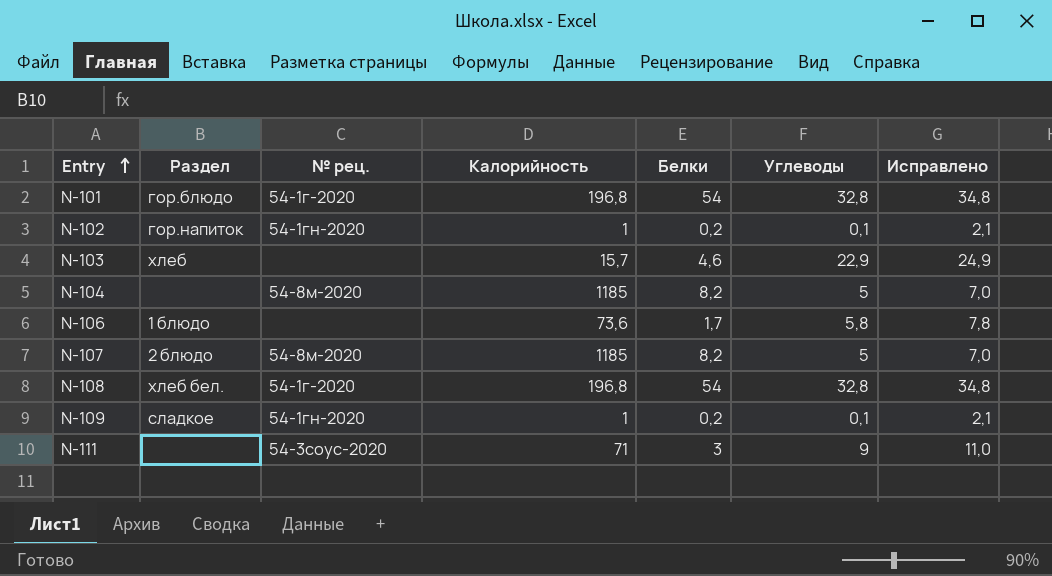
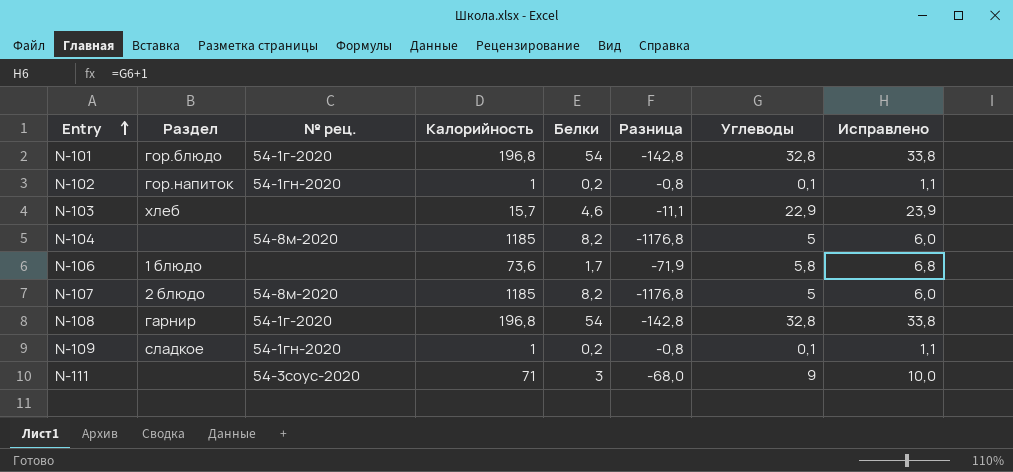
column Разница | formula: none -> [Белки] - [Калорийность]
column Исправлено | formula: [Углеводы] + 2 -> [Углеводы] + 1
N-108 | Раздел: хлеб бел. -> гарнир

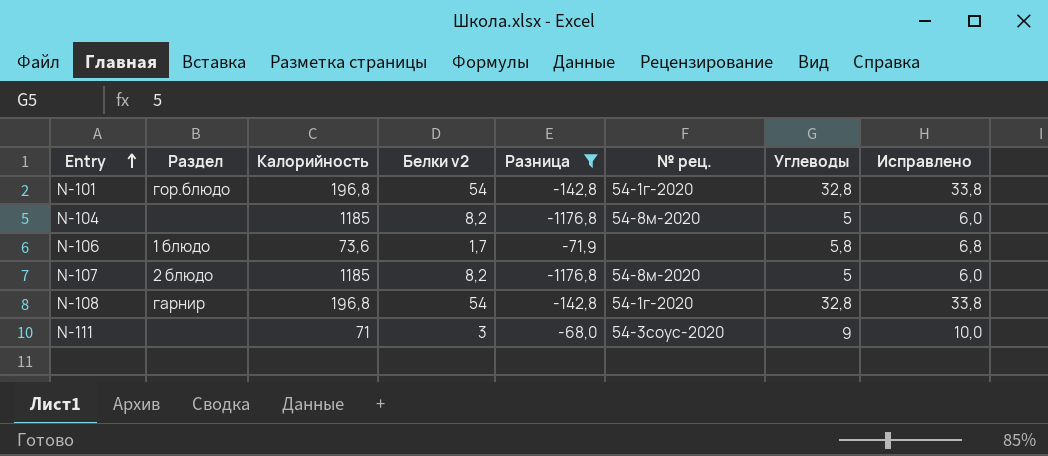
filter: none -> Разница <= -68,0
column name: Белки -> Белки v2
column № рец. | position: 3 -> 6

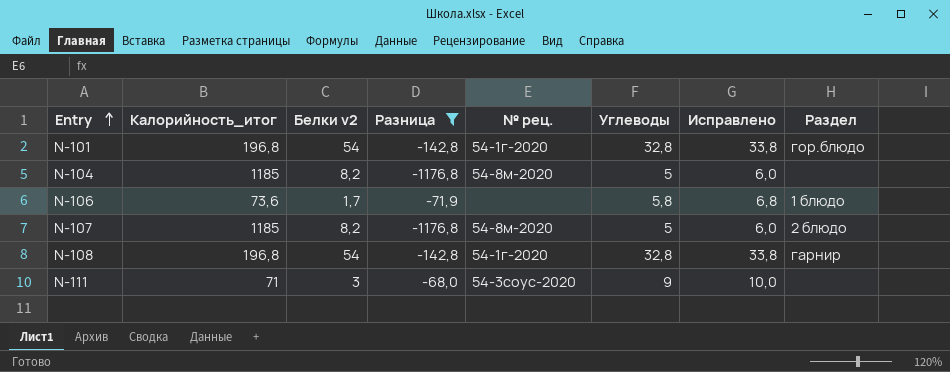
column name: Калорийность -> Калорийность_итог
column Раздел | position: 2 -> 8

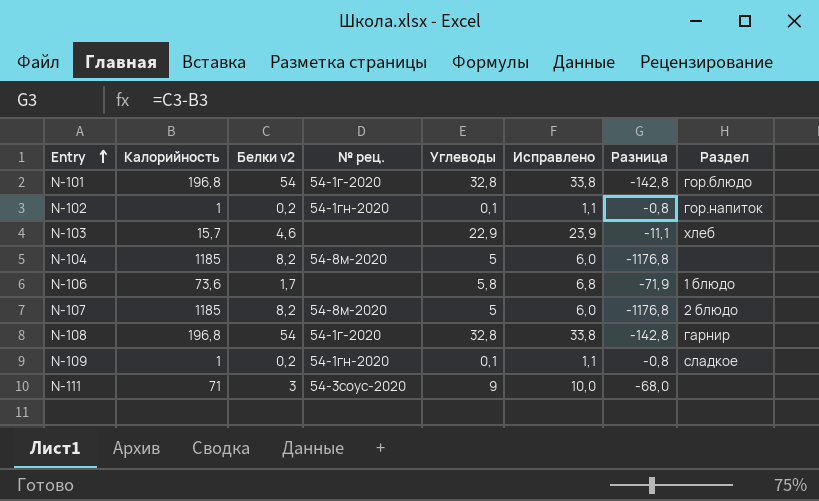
filter: Разница <= -68,0 -> none
column name: Калорийность_итог -> Калорийность
column Разница | position: 4 -> 7

